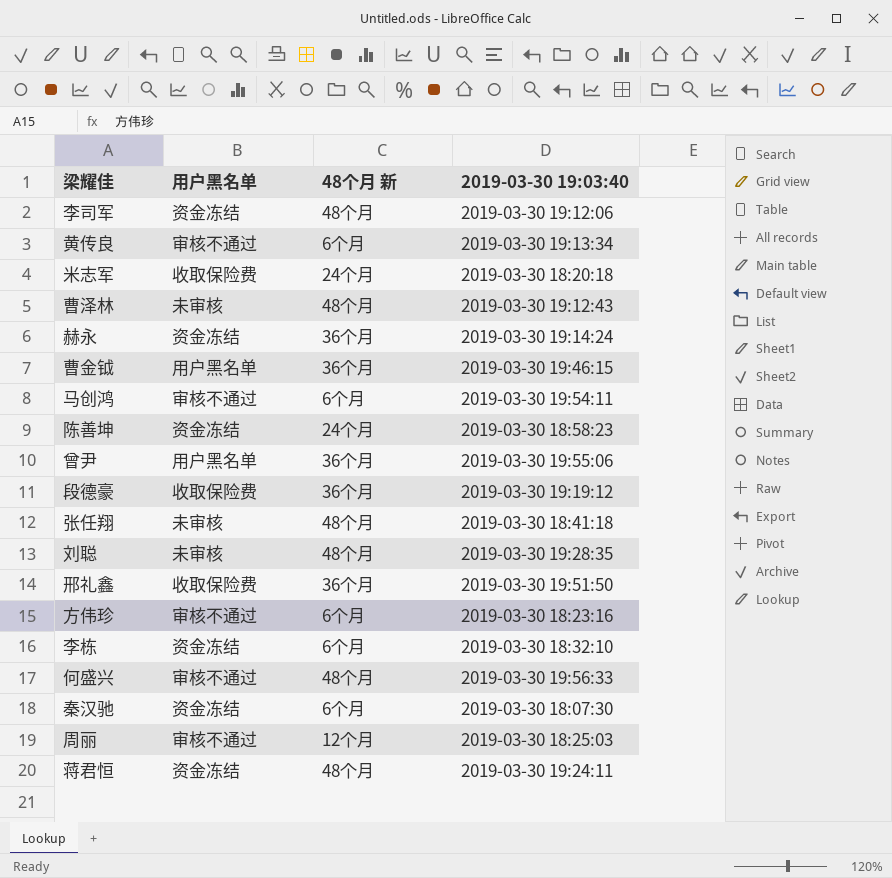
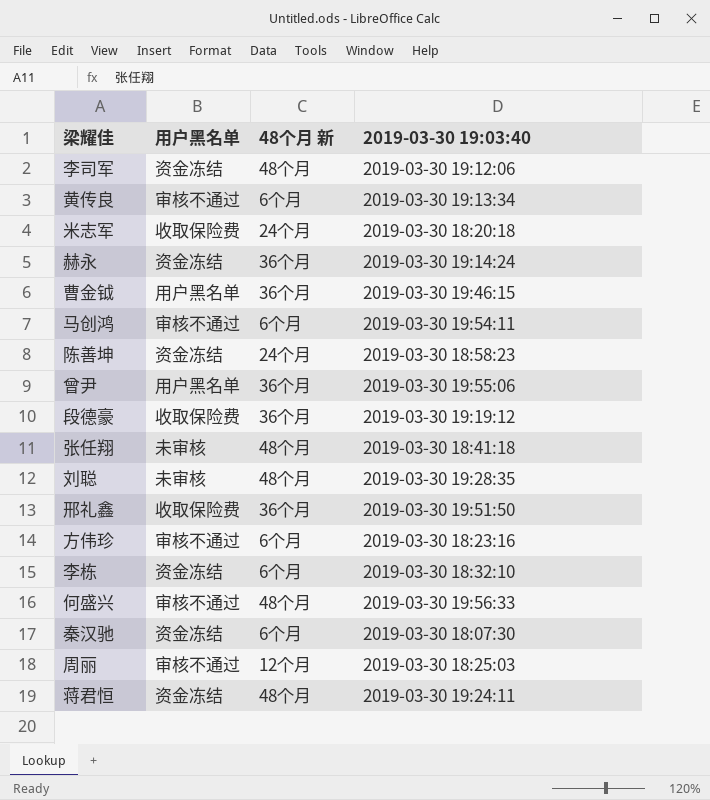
row 曹泽林: 未审核 | 48个月 | 2019-03-30 19:12:43 -> none

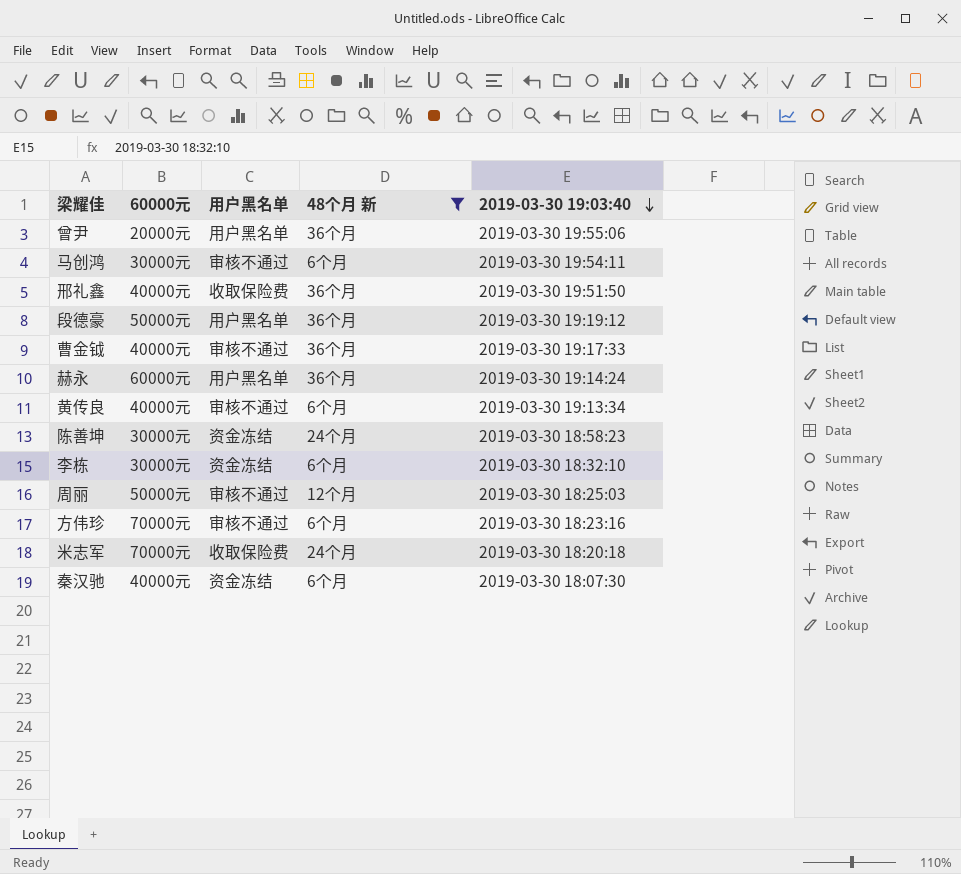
filter: none -> 48个月 新 != 48个月
row order: none -> 2019-03-30 19:03:40 descending
column 60000元 | position: none -> 2
段德豪 | 用户黑名单: 收取保险费 -> 用户黑名单
曹金钺 | 用户黑名单: 用户黑名单 -> 审核不通过
曹金钺 | 2019-03-30 19:03:40: 2019-03-30 19:46:15 -> 2019-03-30 19:17:33
赫永 | 用户黑名单: 资金冻结 -> 用户黑名单

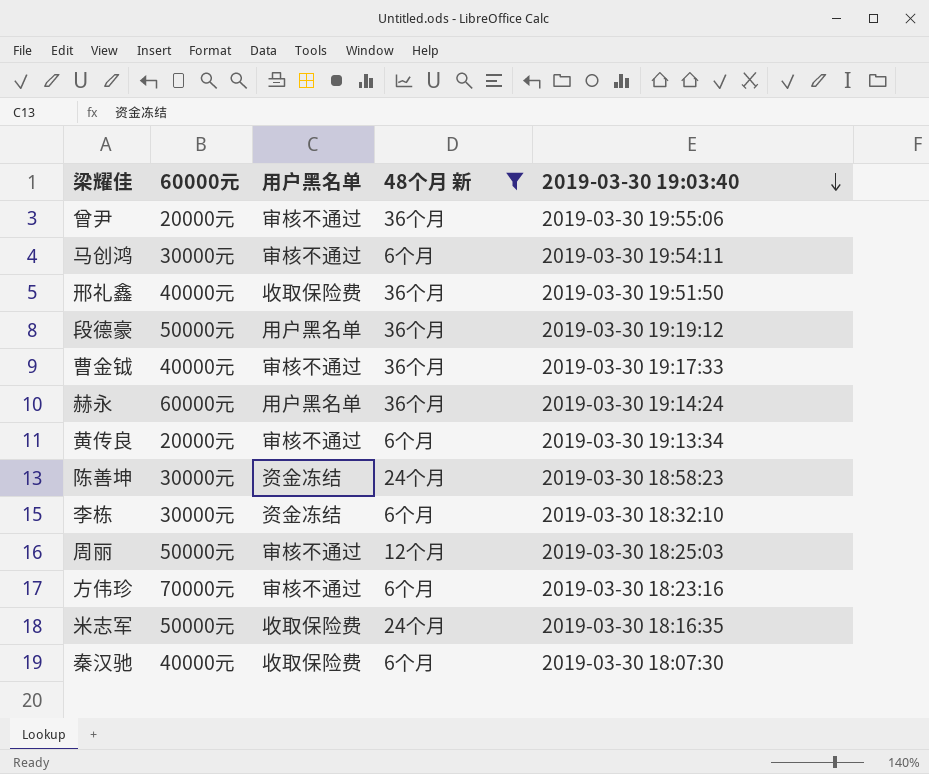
曾尹 | 用户黑名单: 用户黑名单 -> 审核不通过
黄传良 | 60000元: 40000元 -> 20000元
米志军 | 60000元: 70000元 -> 50000元
米志军 | 2019-03-30 19:03:40: 2019-03-30 18:20:18 -> 2019-03-30 18:16:35
秦汉驰 | 用户黑名单: 资金冻结 -> 收取保险费

